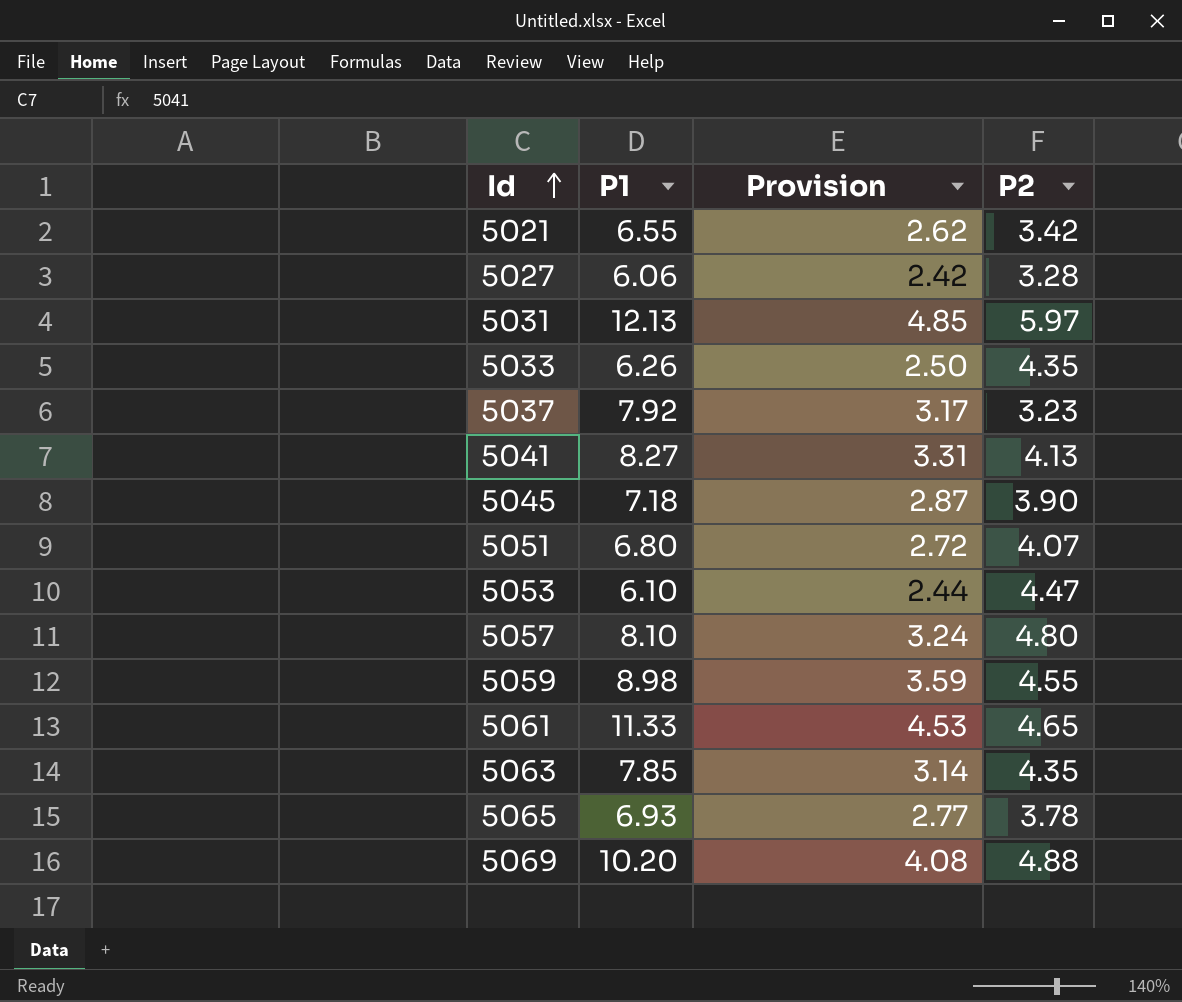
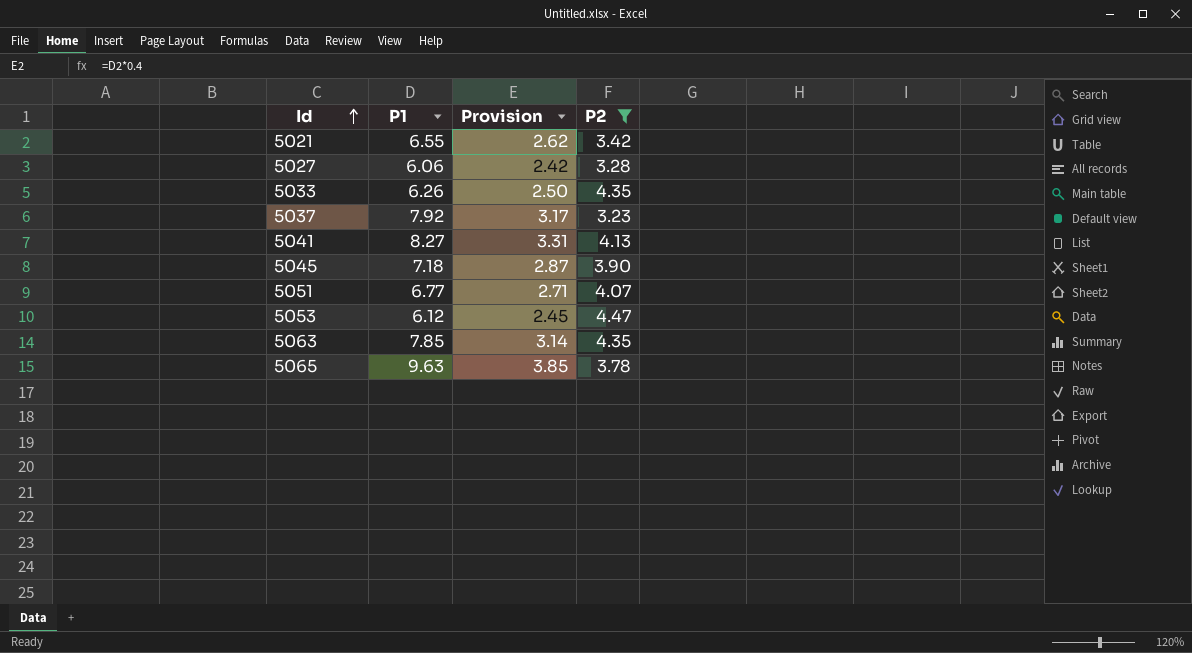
filter: none -> P2 <= 4.47
5051 | P1: 6.80 -> 6.77
5051 | Provision: 2.72 -> 2.71
5053 | P1: 6.10 -> 6.12
5053 | Provision: 2.44 -> 2.45
5065 | P1: 6.93 -> 9.63
5065 | Provision: 2.77 -> 3.85

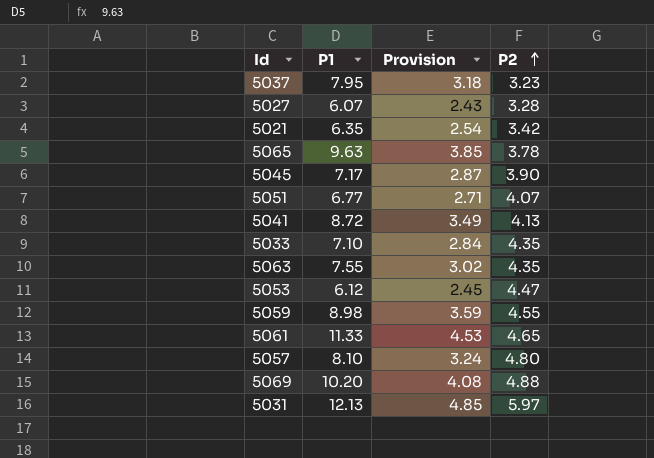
filter: P2 <= 4.47 -> none
row order: Id ascending -> P2 ascending
5037 | P1: 7.92 -> 7.95
5037 | Provision: 3.17 -> 3.18
5027 | P1: 6.06 -> 6.07
5027 | Provision: 2.42 -> 2.43
5021 | P1: 6.55 -> 6.35
5021 | Provision: 2.62 -> 2.54
5045 | P1: 7.18 -> 7.17
5041 | P1: 8.27 -> 8.72
5041 | Provision: 3.31 -> 3.49
5033 | P1: 6.26 -> 7.10
5033 | Provision: 2.50 -> 2.84
5063 | P1: 7.85 -> 7.55
5063 | Provision: 3.14 -> 3.02

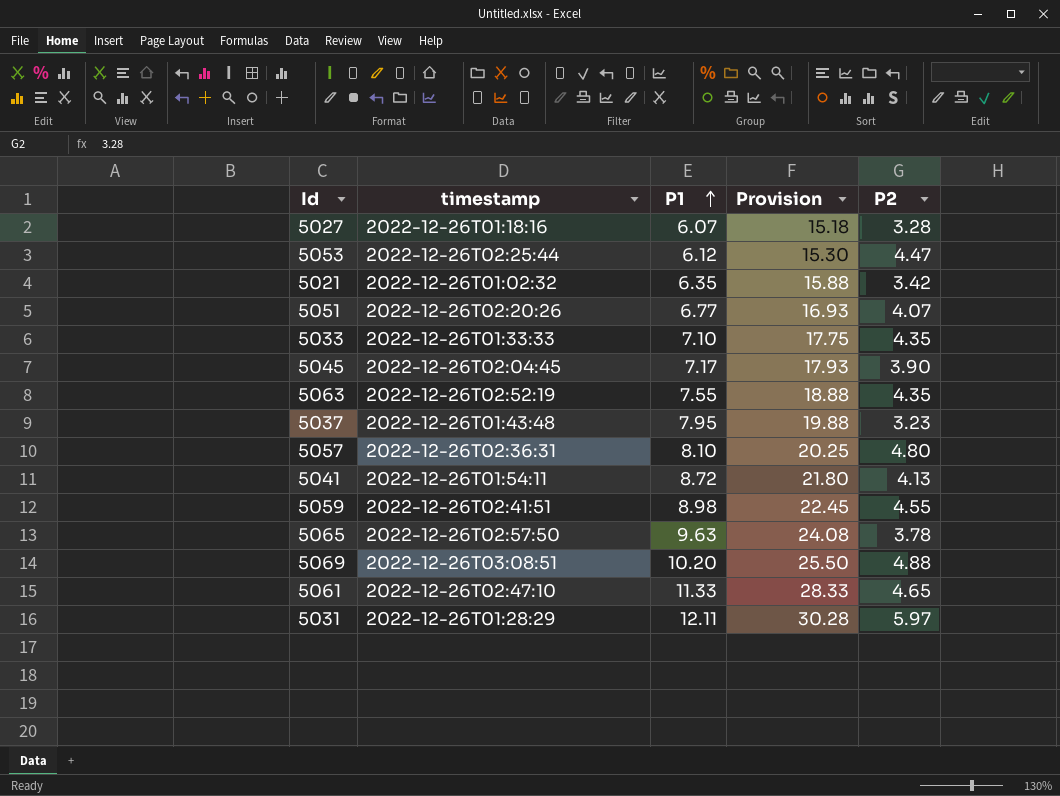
row order: P2 ascending -> P1 ascending
column timestamp | position: none -> 2
column Provision | formula: [P1] * 0.4 -> [P1] * 2.5
5031 | P1: 12.13 -> 12.11

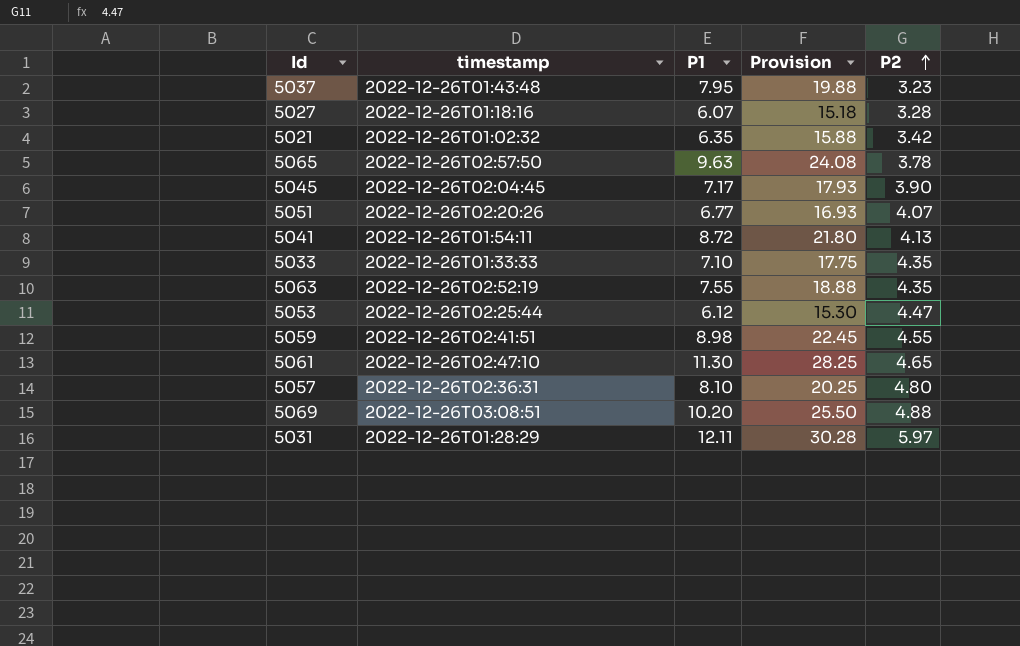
row order: P1 ascending -> P2 ascending
5061 | P1: 11.33 -> 11.30
5061 | Provision: 28.33 -> 28.25

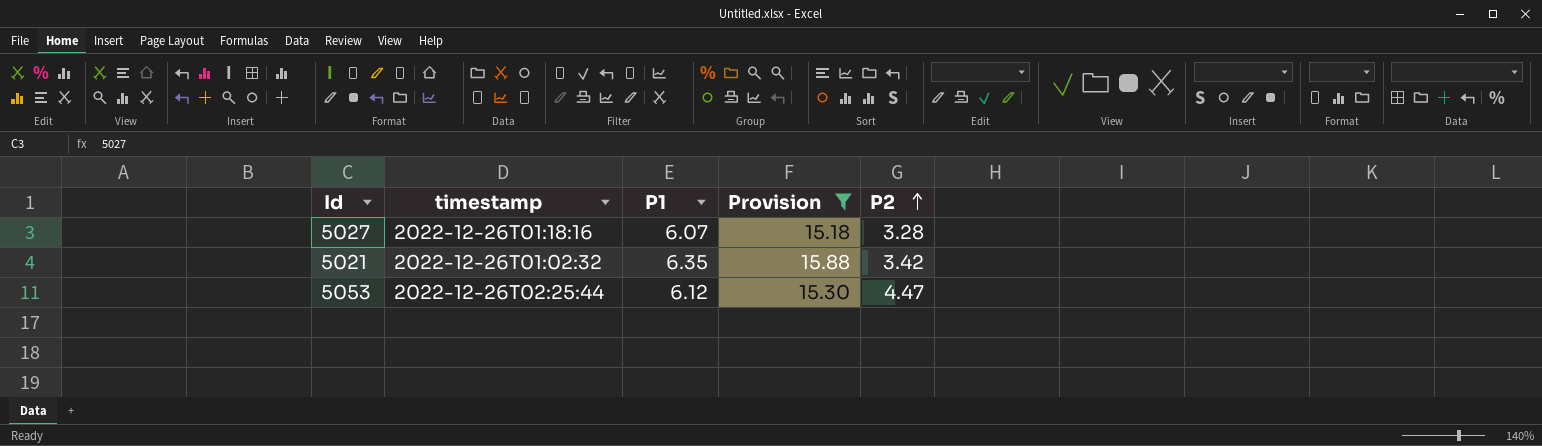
filter: none -> Provision <= 15.88

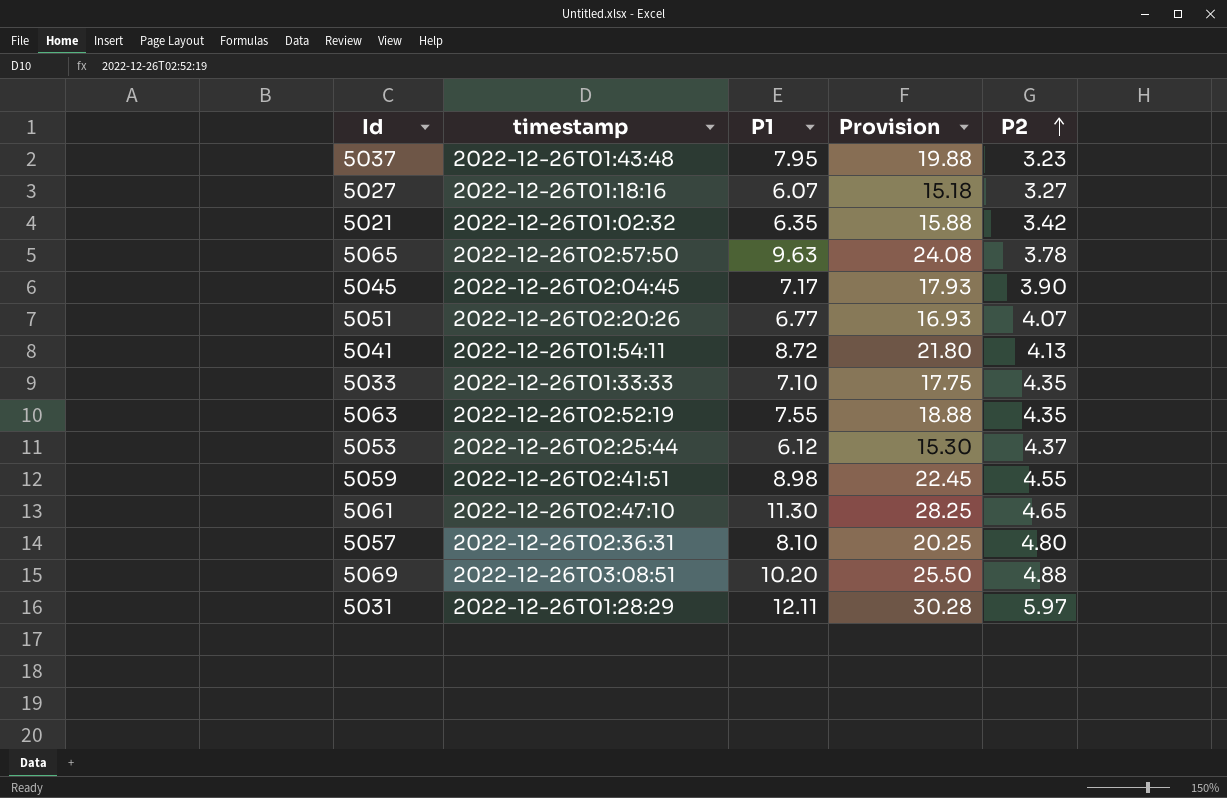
filter: Provision <= 15.88 -> none
5027 | P2: 3.28 -> 3.27
5053 | P2: 4.47 -> 4.37

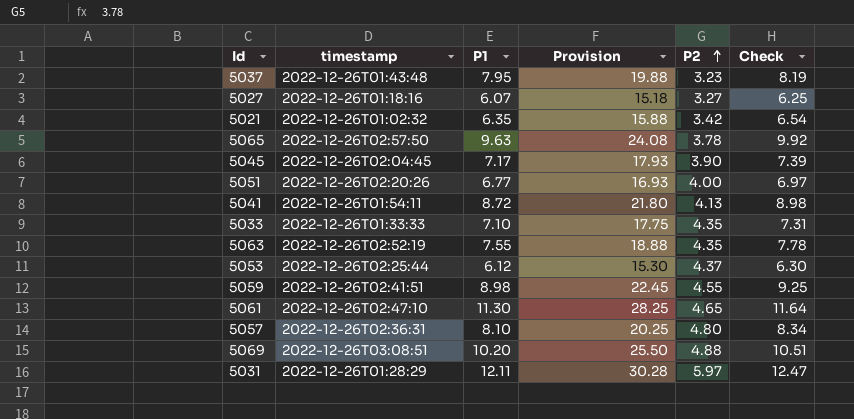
column Check | formula: none -> [P1] * 1.03
5051 | P2: 4.07 -> 4.00

